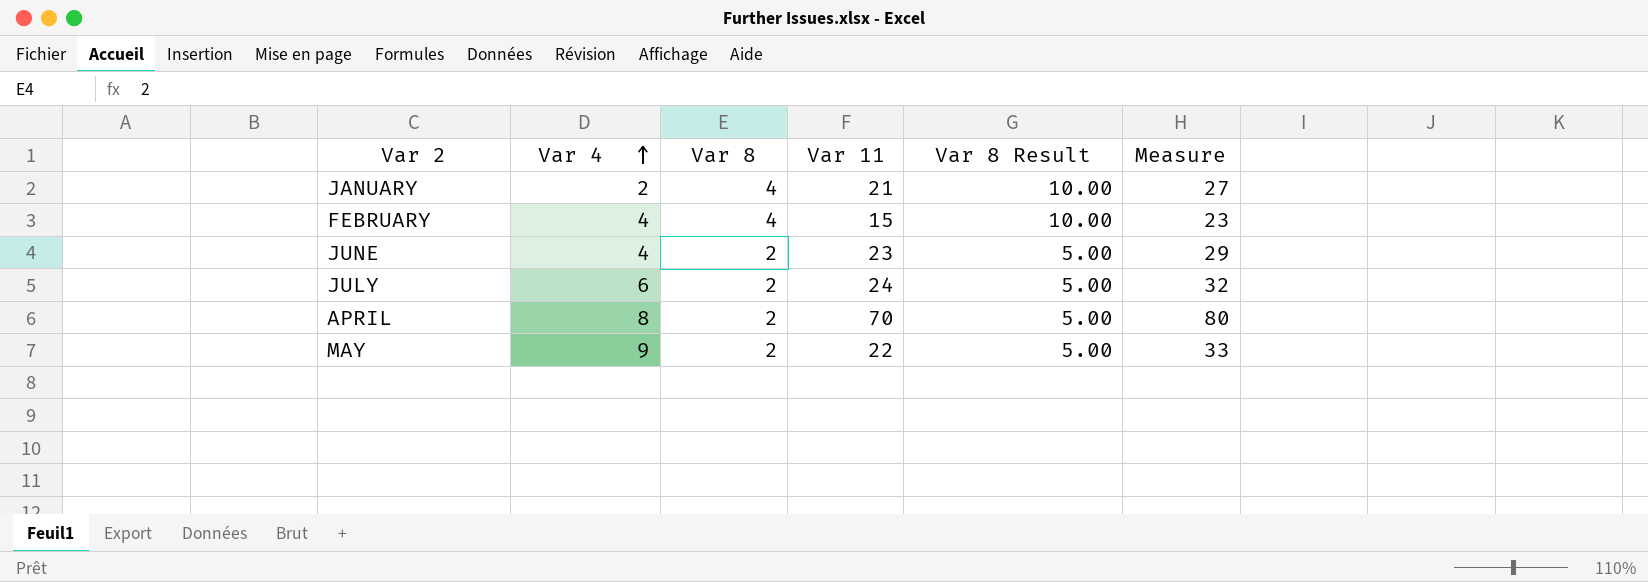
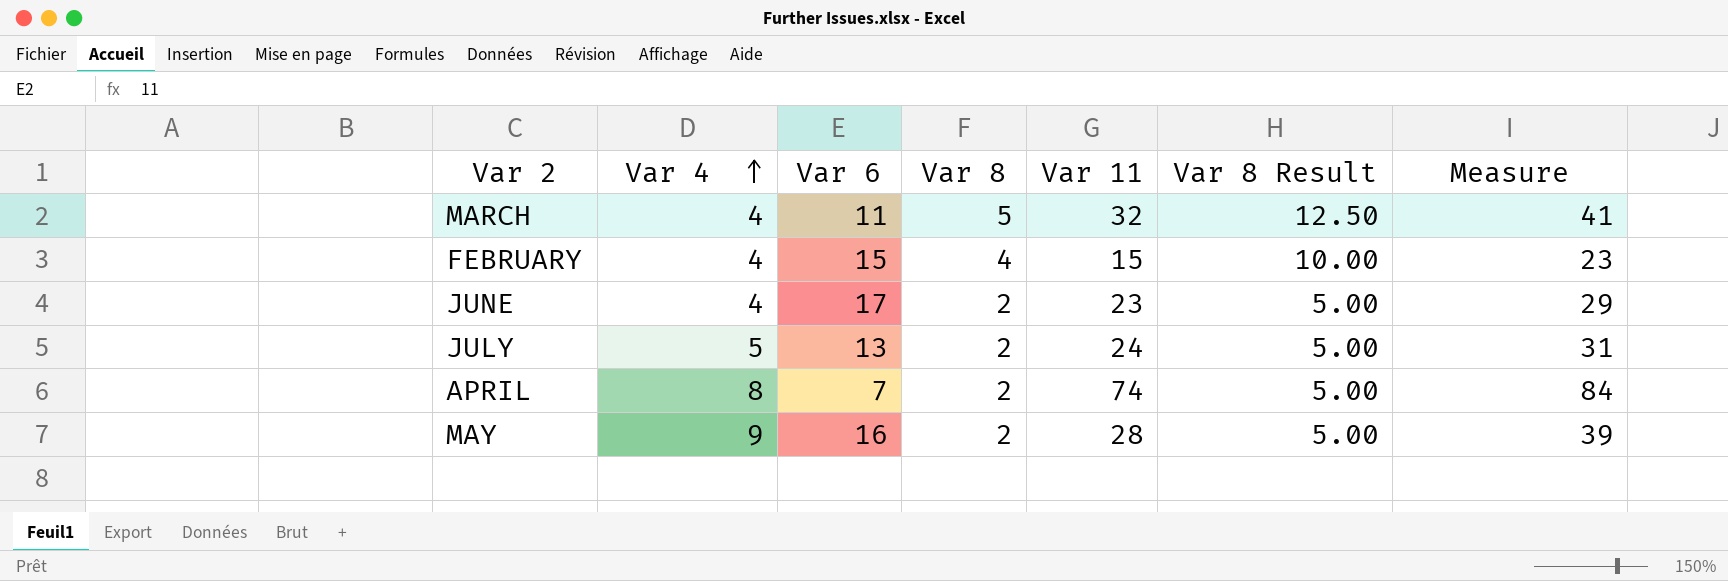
column Var 6 | position: none -> 3
row JANUARY: 2 | 4 | 21 | 10.00 | 27 -> none
row MARCH: none -> 4 | 11 | 5 | 32 | 12.50 | 41
JULY | Var 4: 6 -> 5
JULY | Measure: 32 -> 31
APRIL | Var 11: 70 -> 74
APRIL | Measure: 80 -> 84
MAY | Var 11: 22 -> 28
MAY | Measure: 33 -> 39

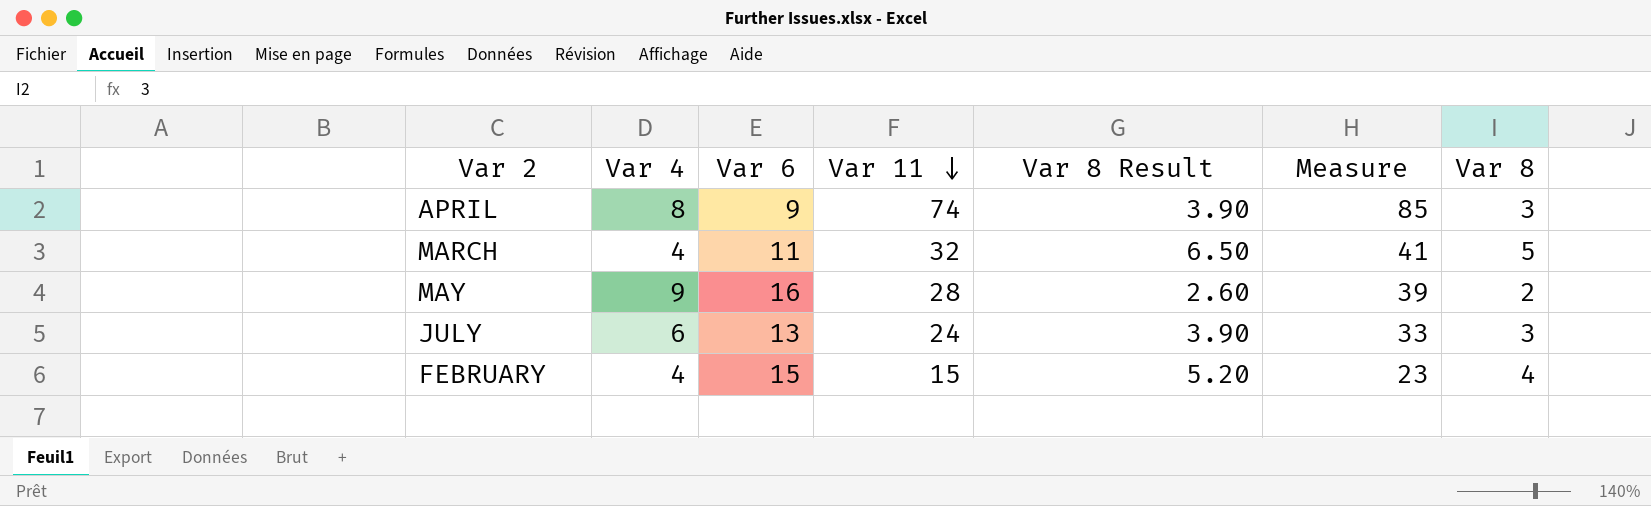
row order: Var 4 ascending -> Var 11 descending
column Var 8 Result | formula: [Var 8] * 2.5 -> [Var 8] * 1.3
column Var 8 | position: 4 -> 7
row JUNE: 4 | 17 | 2 | 23 | 5.00 | 29 -> none
APRIL | Var 6: 7 -> 9
APRIL | Measure: 84 -> 85
APRIL | Var 8: 2 -> 3
JULY | Var 4: 5 -> 6
JULY | Measure: 31 -> 33
JULY | Var 8: 2 -> 3

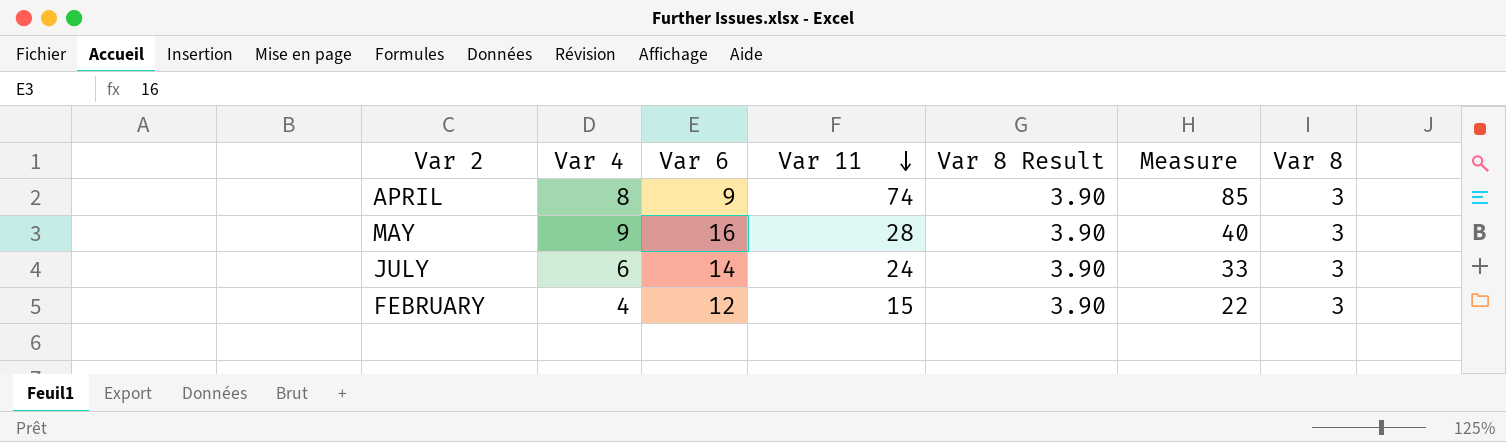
row MARCH: 4 | 11 | 32 | 6.50 | 41 | 5 -> none
MAY | Var 8 Result: 2.60 -> 3.90
MAY | Measure: 39 -> 40
MAY | Var 8: 2 -> 3
JULY | Var 6: 13 -> 14
FEBRUARY | Var 6: 15 -> 12
FEBRUARY | Var 8 Result: 5.20 -> 3.90
FEBRUARY | Measure: 23 -> 22
FEBRUARY | Var 8: 4 -> 3

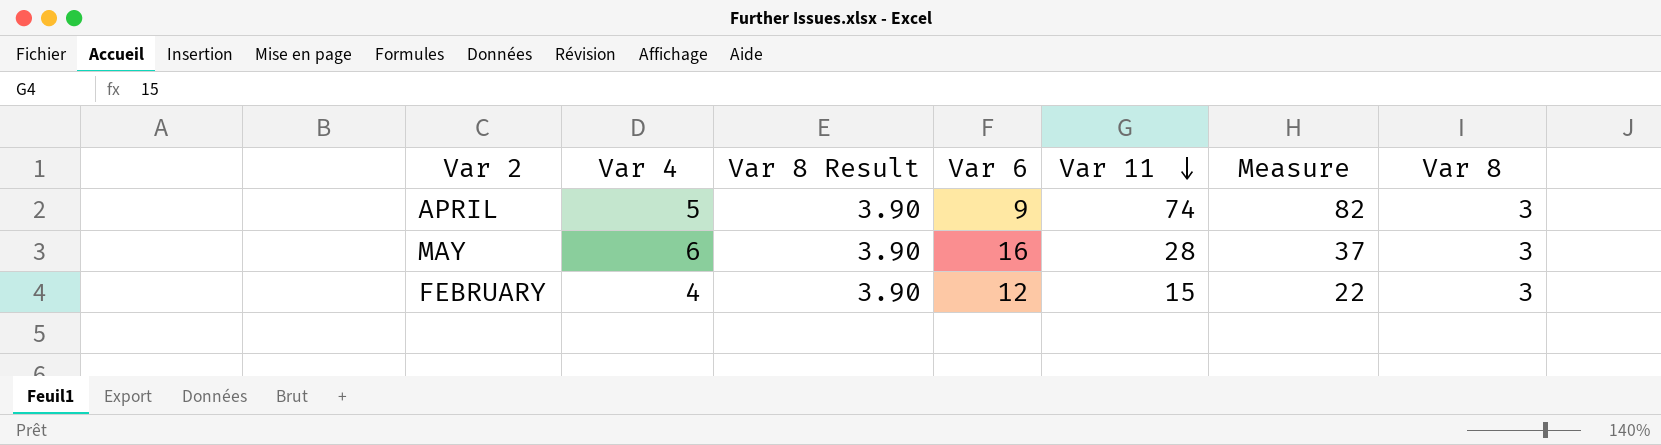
column Var 8 Result | position: 5 -> 3
row JULY: 6 | 14 | 24 | 3.90 | 33 | 3 -> none
APRIL | Var 4: 8 -> 5
APRIL | Measure: 85 -> 82
MAY | Var 4: 9 -> 6
MAY | Measure: 40 -> 37

